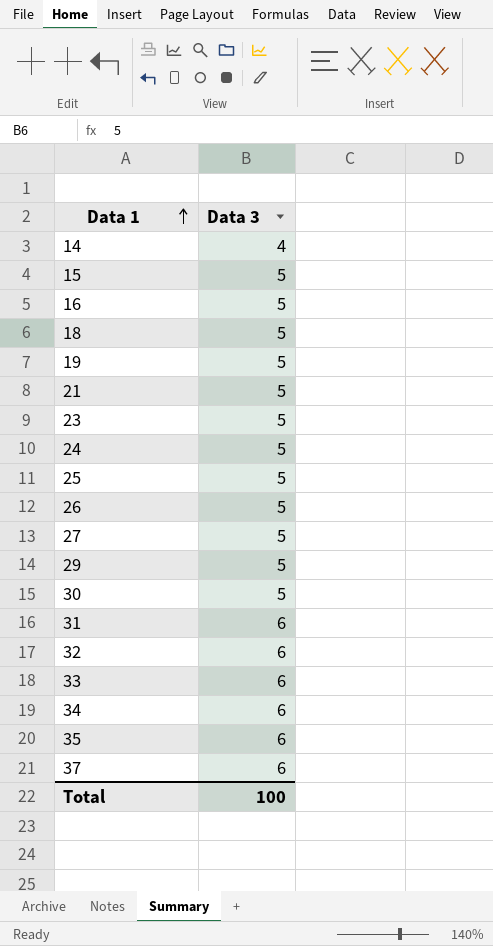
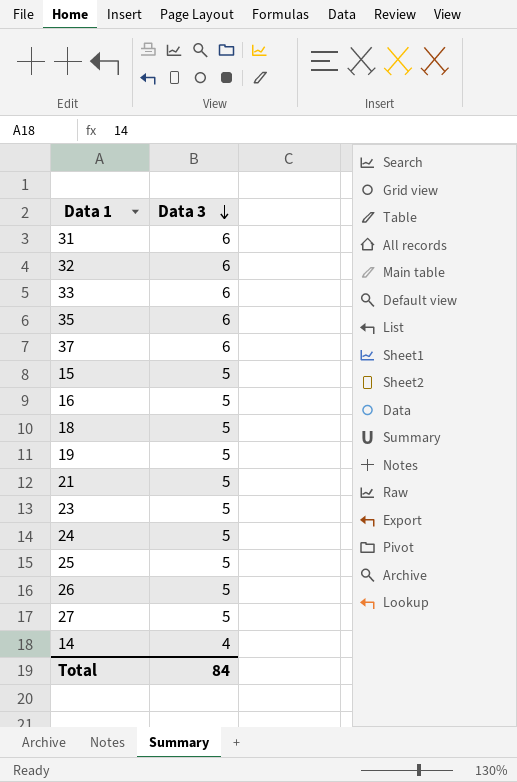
row order: Data 1 ascending -> Data 3 descending
row 29: 5 -> none
row 30: 5 -> none
row 34: 6 -> none
Total | Data 3: 100 -> 84

